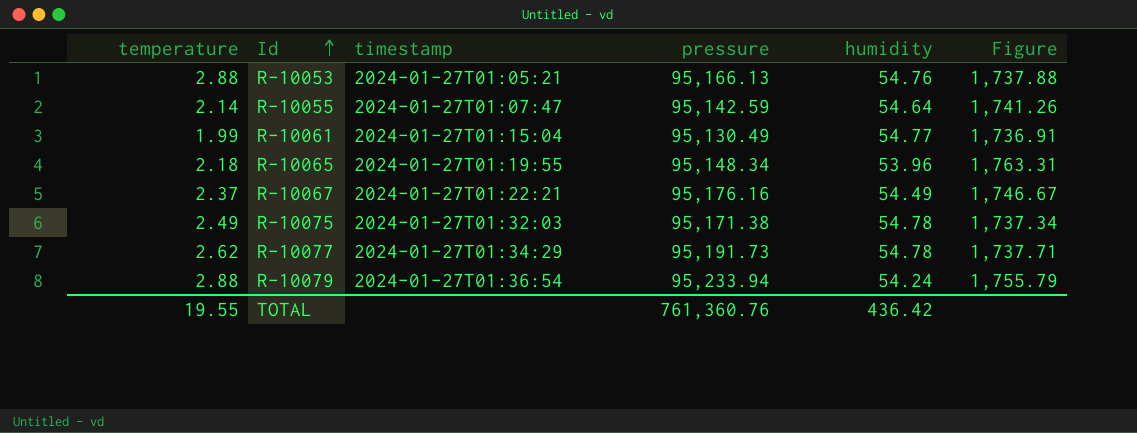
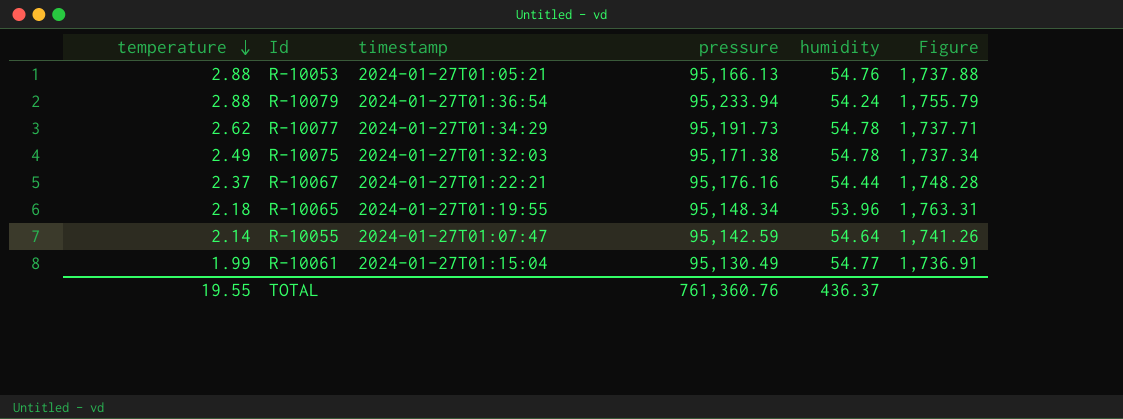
row order: Id ascending -> temperature descending
R-10067 | humidity: 54.49 -> 54.44
R-10067 | Figure: 1,746.67 -> 1,748.28
TOTAL | humidity: 436.42 -> 436.37

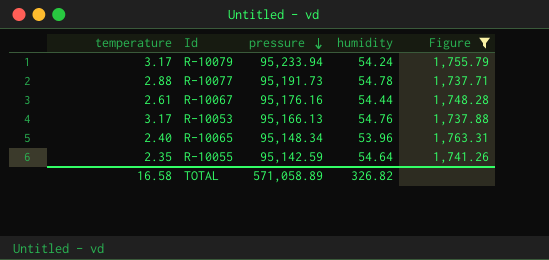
filter: none -> Figure >= 1,737.71
row order: temperature descending -> pressure descending
column timestamp | position: 3 -> none
R-10079 | temperature: 2.88 -> 3.17
R-10077 | temperature: 2.62 -> 2.88
R-10067 | temperature: 2.37 -> 2.61
R-10053 | temperature: 2.88 -> 3.17
R-10065 | temperature: 2.18 -> 2.40
R-10055 | temperature: 2.14 -> 2.35
TOTAL | temperature: 19.55 -> 16.58
TOTAL | pressure: 761,360.76 -> 571,058.89
TOTAL | humidity: 436.37 -> 326.82

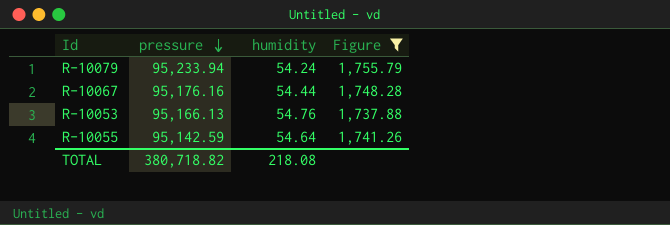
column temperature | position: 1 -> none
row R-10077: 2.88 | 95,191.73 | 54.78 | 1,737.71 -> none
row R-10065: 2.40 | 95,148.34 | 53.96 | 1,763.31 -> none
TOTAL | pressure: 571,058.89 -> 380,718.82
TOTAL | humidity: 326.82 -> 218.08

